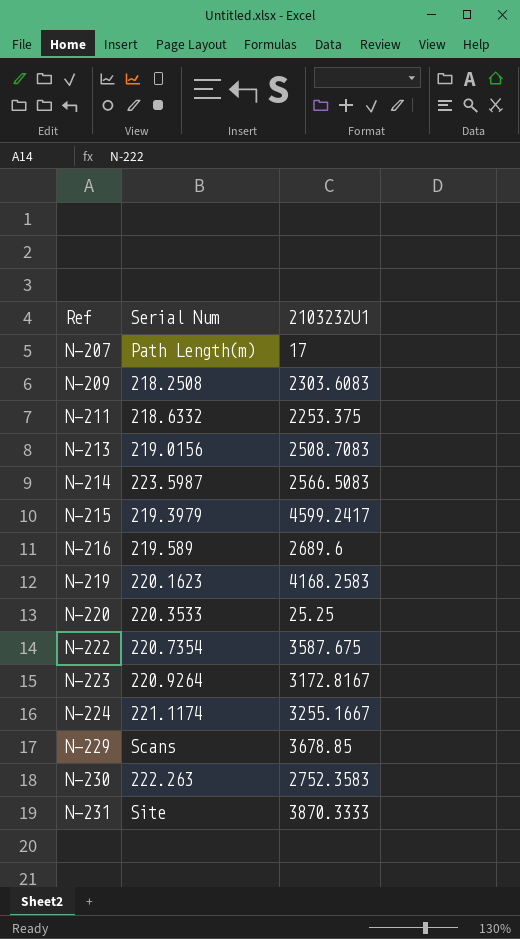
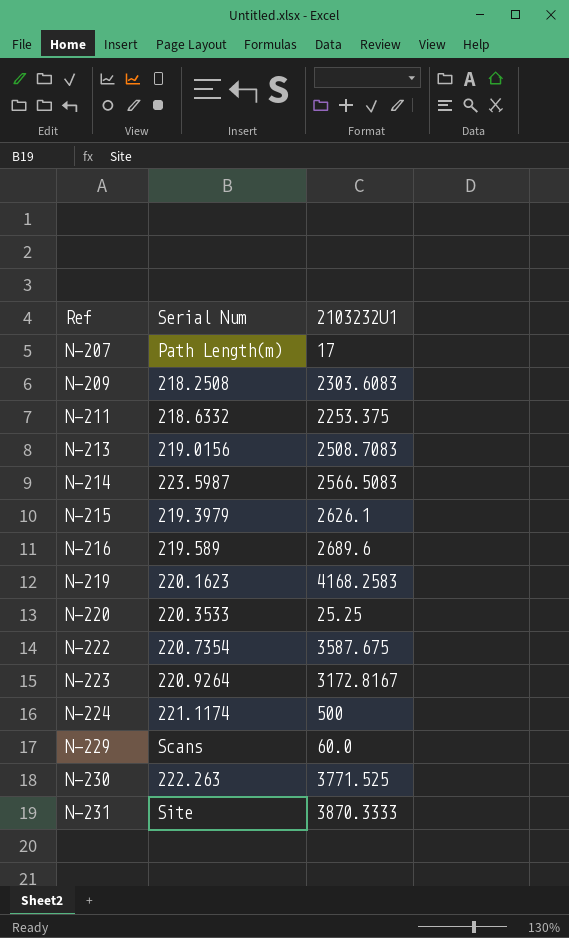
N-215 | 2103232U1: 4599.2417 -> 2626.1
N-224 | 2103232U1: 3255.1667 -> 500
N-229 | 2103232U1: 3678.85 -> 60.0
N-230 | 2103232U1: 2752.3583 -> 3771.525

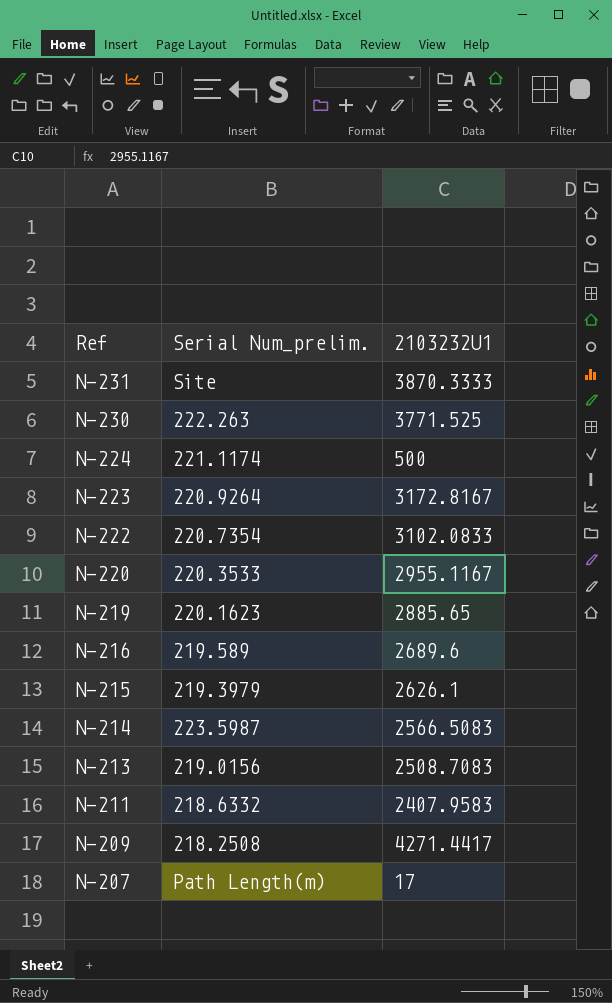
row order: Ref ascending -> Ref descending
column name: Serial Num -> Serial Num_prelim.
row N-229: Scans | 60.0 -> none
N-222 | 2103232U1: 3587.675 -> 3102.0833
N-220 | 2103232U1: 25.25 -> 2955.1167
N-219 | 2103232U1: 4168.2583 -> 2885.65
N-211 | 2103232U1: 2253.375 -> 2407.9583
N-209 | 2103232U1: 2303.6083 -> 4271.4417

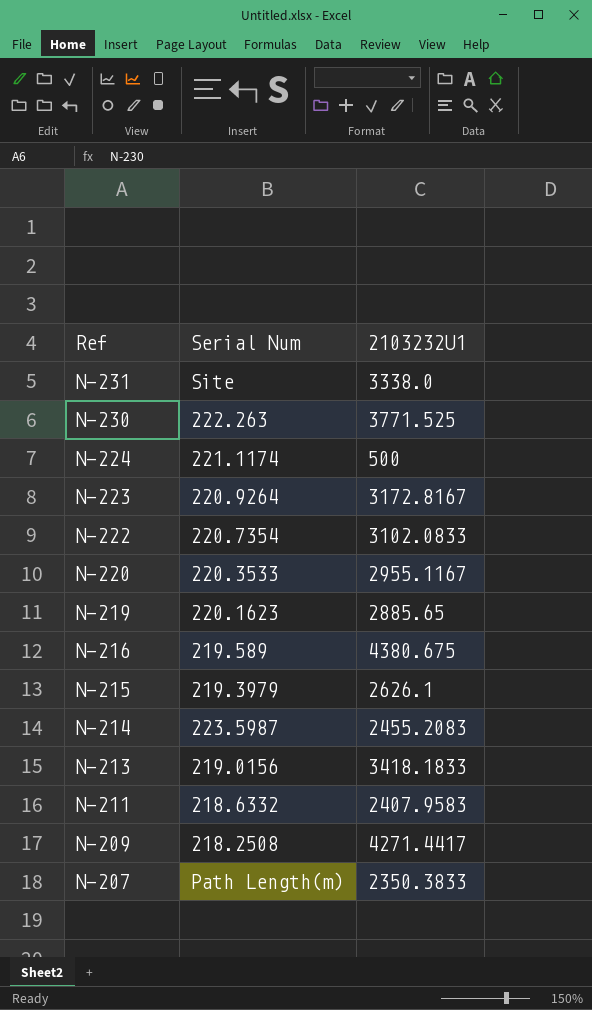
column name: Serial Num_prelim. -> Serial Num
N-231 | 2103232U1: 3870.3333 -> 3338.0
N-216 | 2103232U1: 2689.6 -> 4380.675
N-214 | 2103232U1: 2566.5083 -> 2455.2083
N-213 | 2103232U1: 2508.7083 -> 3418.1833
N-207 | 2103232U1: 17 -> 2350.3833

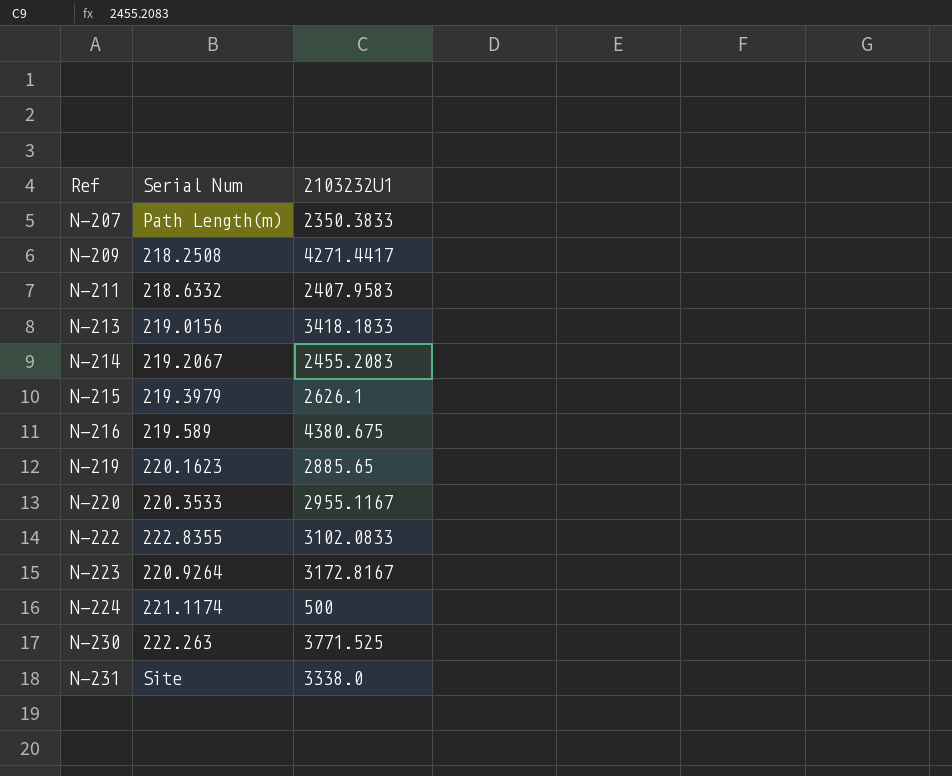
row order: Ref descending -> Ref ascending
N-214 | Serial Num: 223.5987 -> 219.2067
N-222 | Serial Num: 220.7354 -> 222.8355

